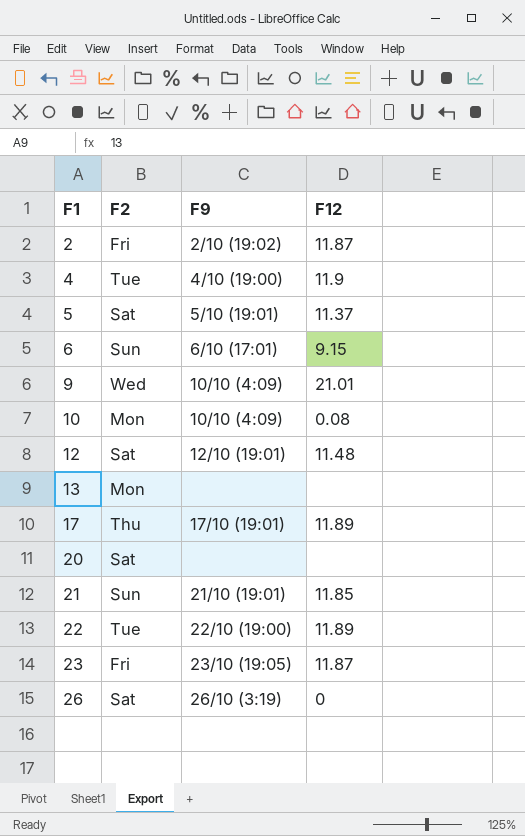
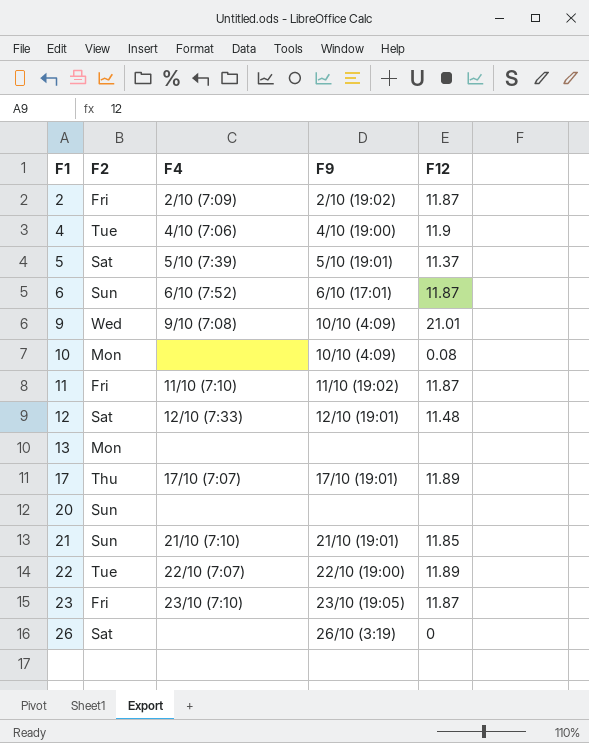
column F4 | position: none -> 3
6 | F12: 9.15 -> 11.87
row 11: none -> Fri | 11/10 (7:10) | 11/10 (19:02) | 11.87
20 | F2: Sat -> Sun

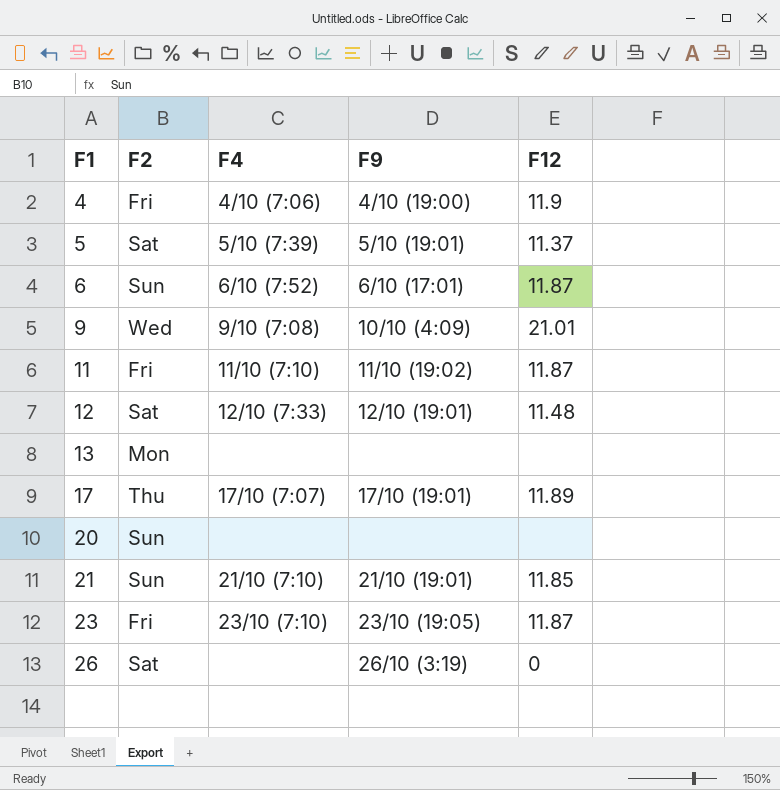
row 2: Fri | 2/10 (7:09) | 2/10 (19:02) | 11.87 -> none
row 10: Mon | none | 10/10 (4:09) | 0.08 -> none
row 22: Tue | 22/10 (7:07) | 22/10 (19:00) | 11.89 -> none
4 | F2: Tue -> Fri

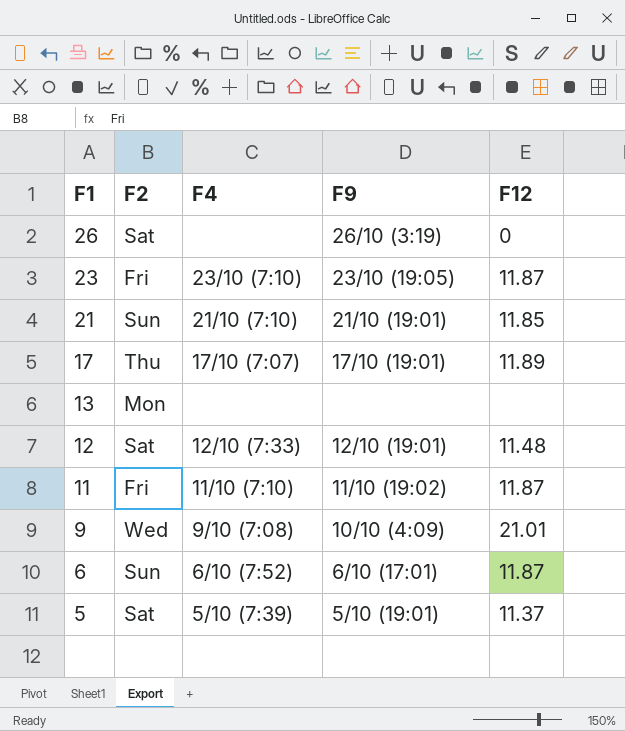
row order: F1 ascending -> F1 descending
row 4: Fri | 4/10 (7:06) | 4/10 (19:00) | 11.9 -> none
row 20: Sun | none | none | none -> none

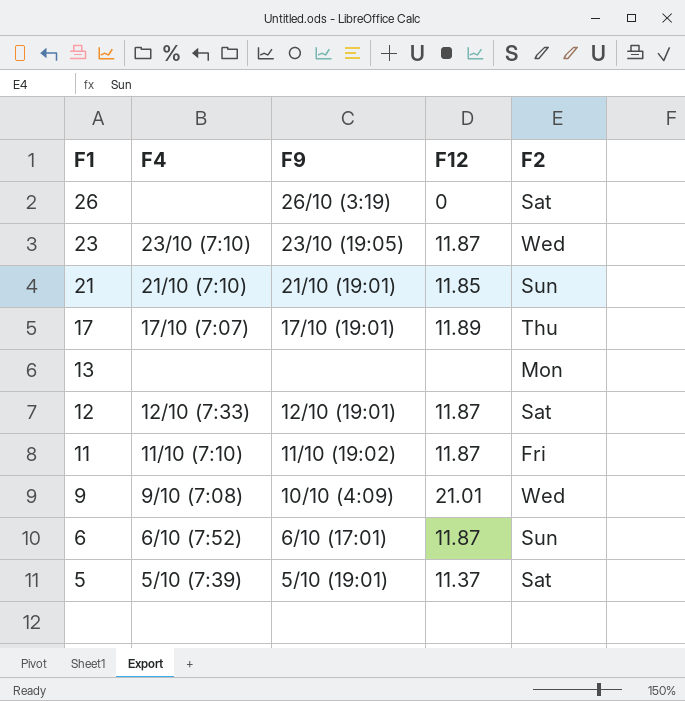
column F2 | position: 2 -> 5
23 | F2: Fri -> Wed
12 | F12: 11.48 -> 11.87

